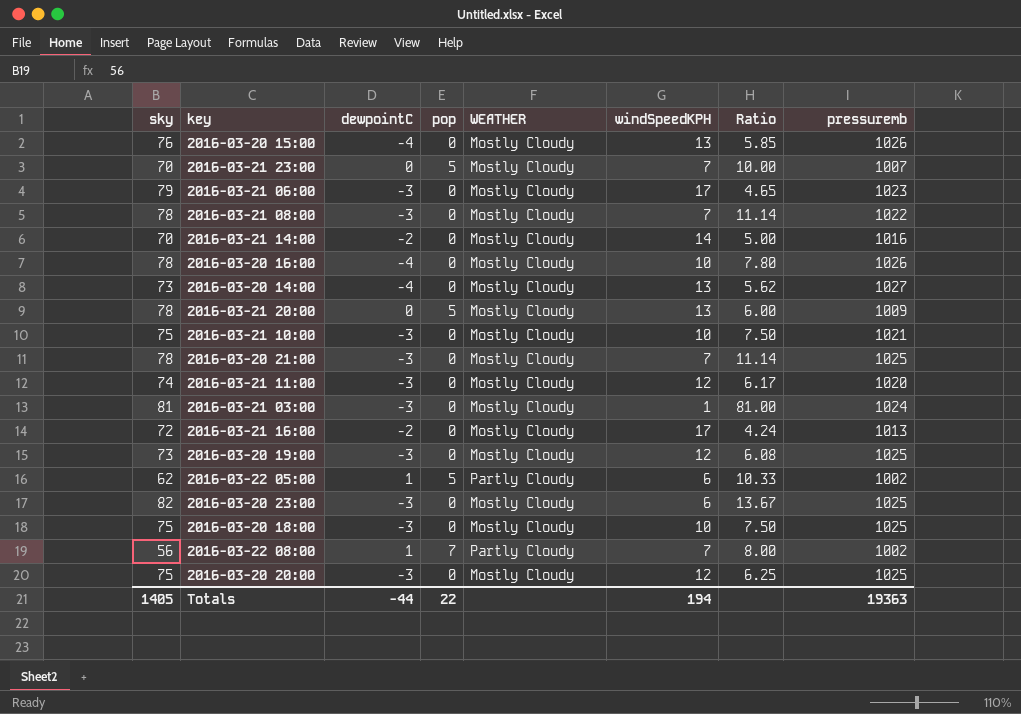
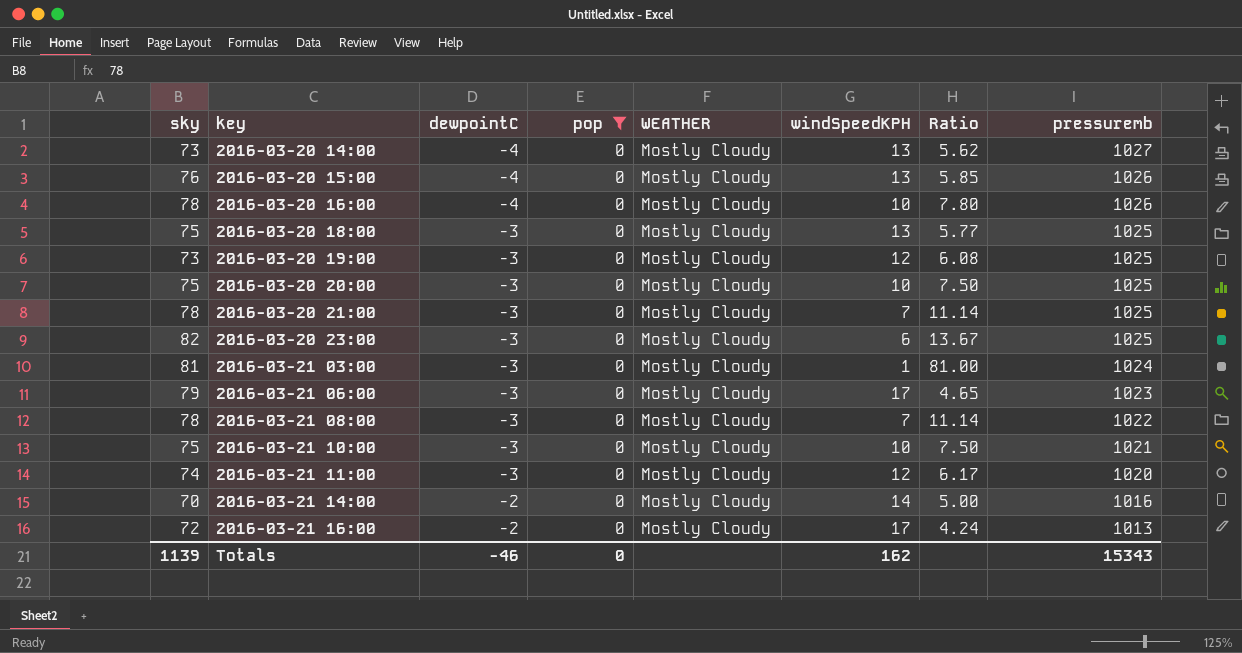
filter: none -> pop = 0
row order: none -> key ascending
2016-03-20 18:00 | windSpeedKPH: 10 -> 13
2016-03-20 18:00 | Ratio: 7.50 -> 5.77
2016-03-20 20:00 | windSpeedKPH: 12 -> 10
2016-03-20 20:00 | Ratio: 6.25 -> 7.50
Totals | sky: 1405 -> 1139
Totals | dewpointC: -44 -> -46
Totals | pop: 22 -> 0
Totals | windSpeedKPH: 194 -> 162
Totals | pressuremb: 19363 -> 15343

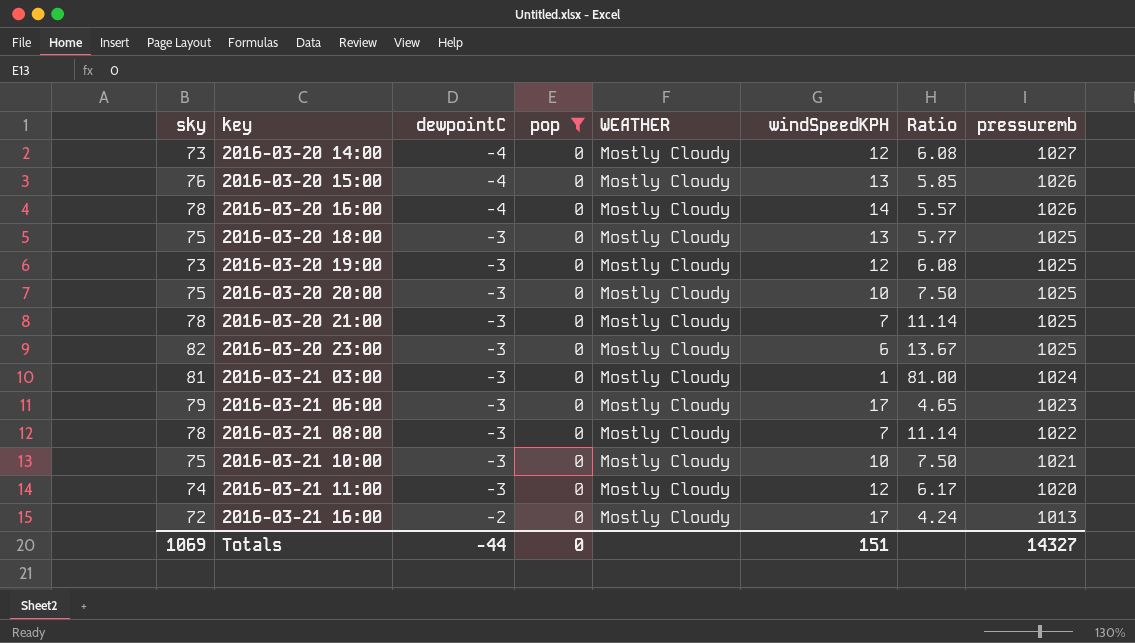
row 2016-03-21 14:00: 70 | -2 | 0 | Mostly Cloudy | 14 | 5.00 | 1016 -> none
2016-03-20 14:00 | windSpeedKPH: 13 -> 12
2016-03-20 14:00 | Ratio: 5.62 -> 6.08
2016-03-20 16:00 | windSpeedKPH: 10 -> 14
2016-03-20 16:00 | Ratio: 7.80 -> 5.57
Totals | sky: 1139 -> 1069
Totals | dewpointC: -46 -> -44
Totals | windSpeedKPH: 162 -> 151
Totals | pressuremb: 15343 -> 14327

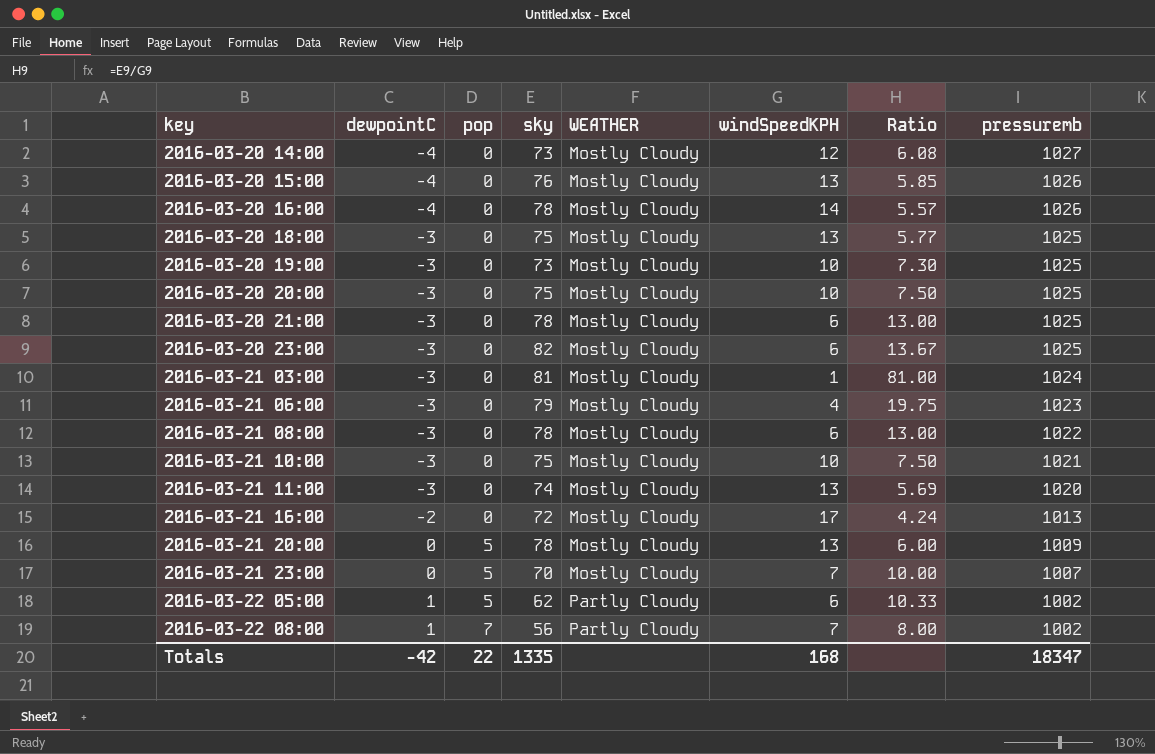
filter: pop = 0 -> none
column sky | position: 1 -> 4
2016-03-20 19:00 | windSpeedKPH: 12 -> 10
2016-03-20 19:00 | Ratio: 6.08 -> 7.30
2016-03-20 21:00 | windSpeedKPH: 7 -> 6
2016-03-20 21:00 | Ratio: 11.14 -> 13.00
2016-03-21 06:00 | windSpeedKPH: 17 -> 4
2016-03-21 06:00 | Ratio: 4.65 -> 19.75
2016-03-21 08:00 | windSpeedKPH: 7 -> 6
2016-03-21 08:00 | Ratio: 11.14 -> 13.00
2016-03-21 11:00 | windSpeedKPH: 12 -> 13
2016-03-21 11:00 | Ratio: 6.17 -> 5.69
Totals | dewpointC: -44 -> -42
Totals | pop: 0 -> 22
Totals | sky: 1069 -> 1335
Totals | windSpeedKPH: 151 -> 168
Totals | pressuremb: 14327 -> 18347

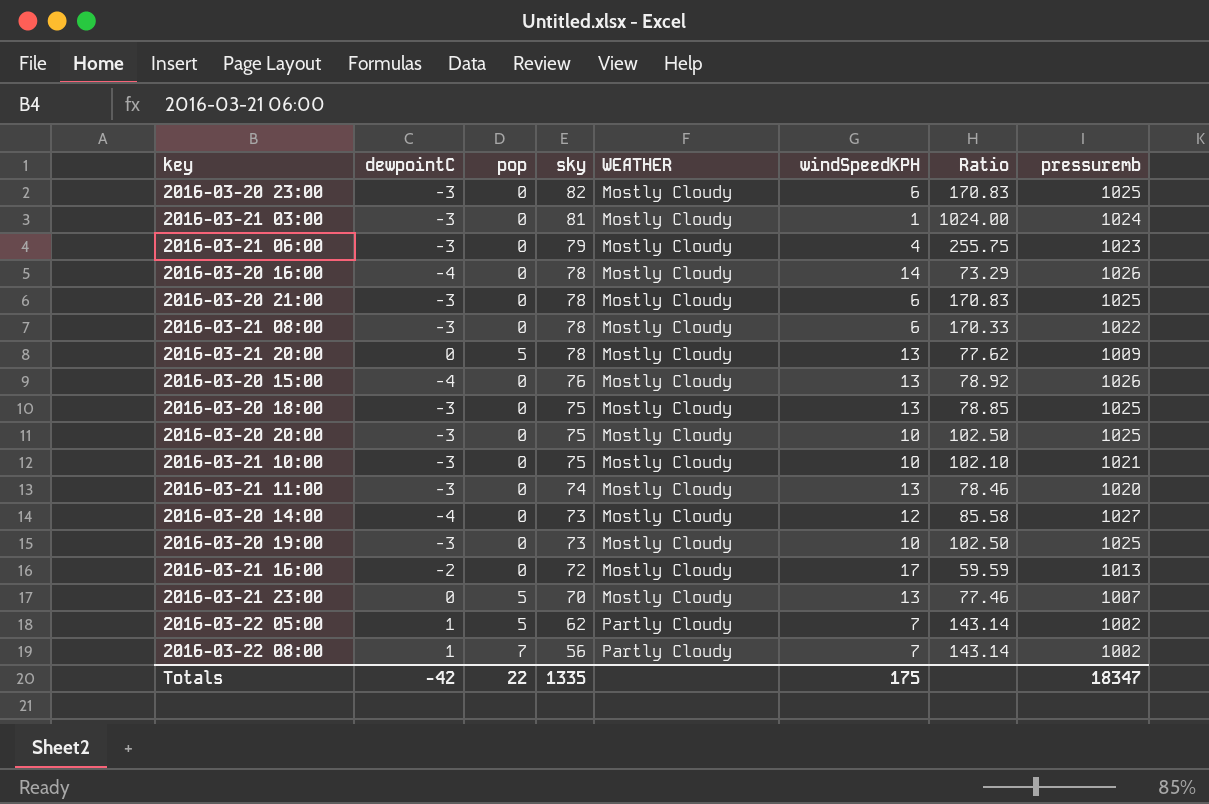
row order: key ascending -> sky descending
column Ratio | formula: [sky] / [windSpeedKPH] -> [pressuremb] / [windSpeedKPH]
2016-03-21 23:00 | windSpeedKPH: 7 -> 13
2016-03-22 05:00 | windSpeedKPH: 6 -> 7
Totals | windSpeedKPH: 168 -> 175

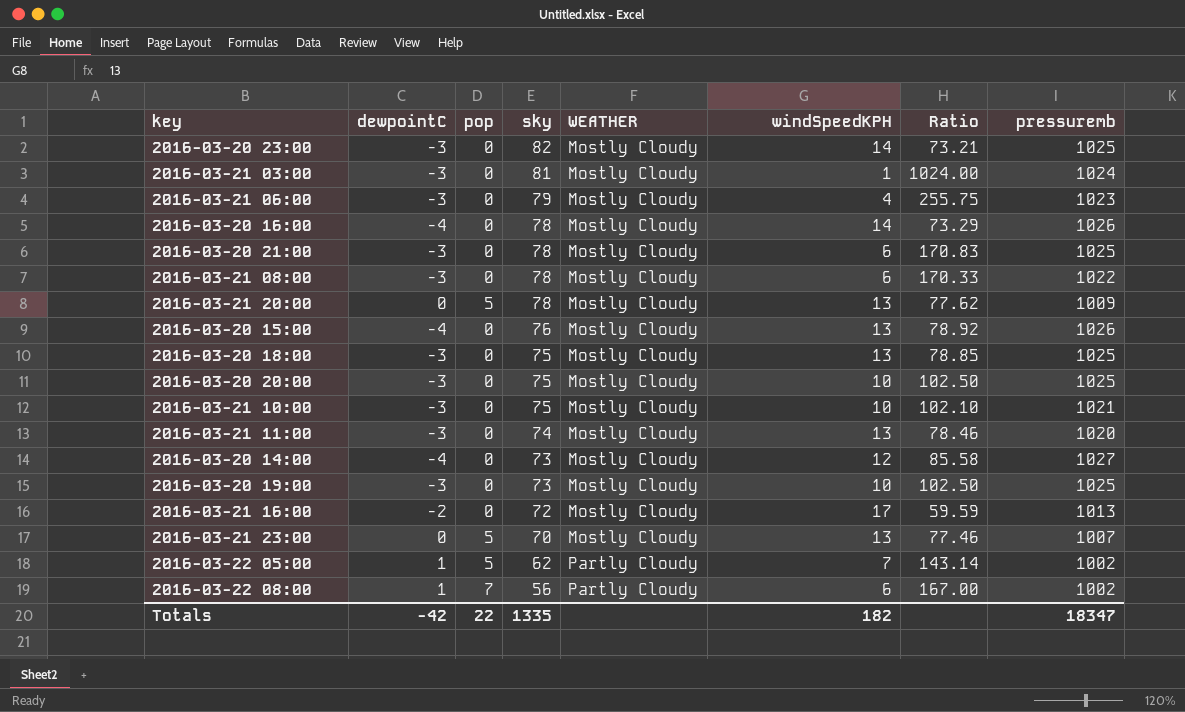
2016-03-20 23:00 | windSpeedKPH: 6 -> 14
2016-03-20 23:00 | Ratio: 170.83 -> 73.21
2016-03-22 08:00 | windSpeedKPH: 7 -> 6
2016-03-22 08:00 | Ratio: 143.14 -> 167.00
Totals | windSpeedKPH: 175 -> 182

